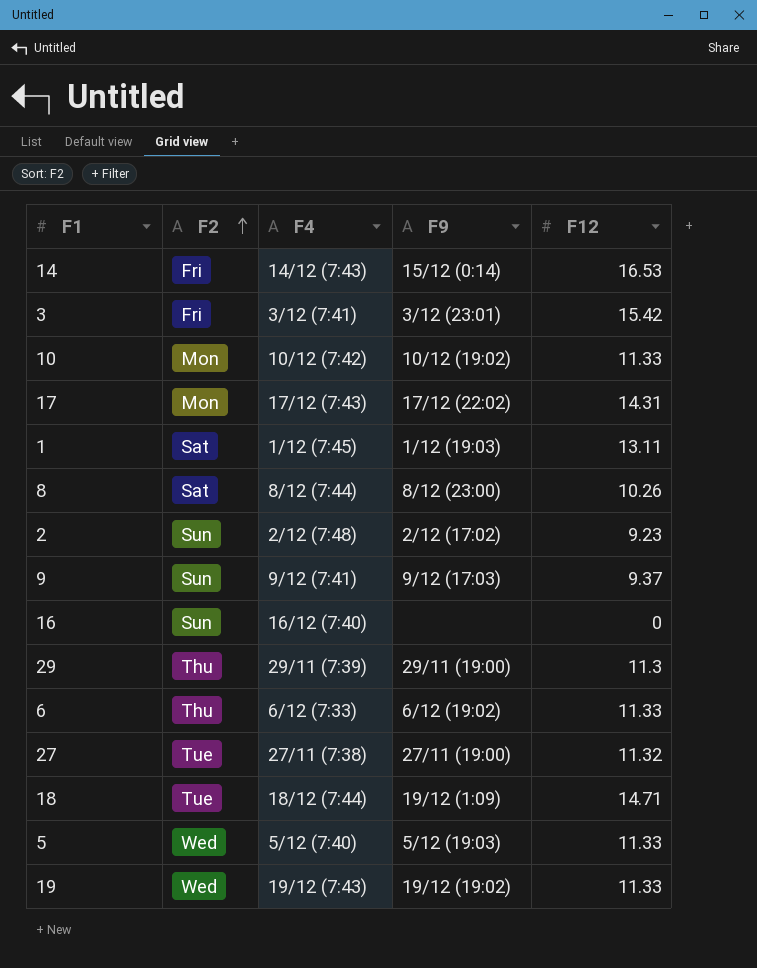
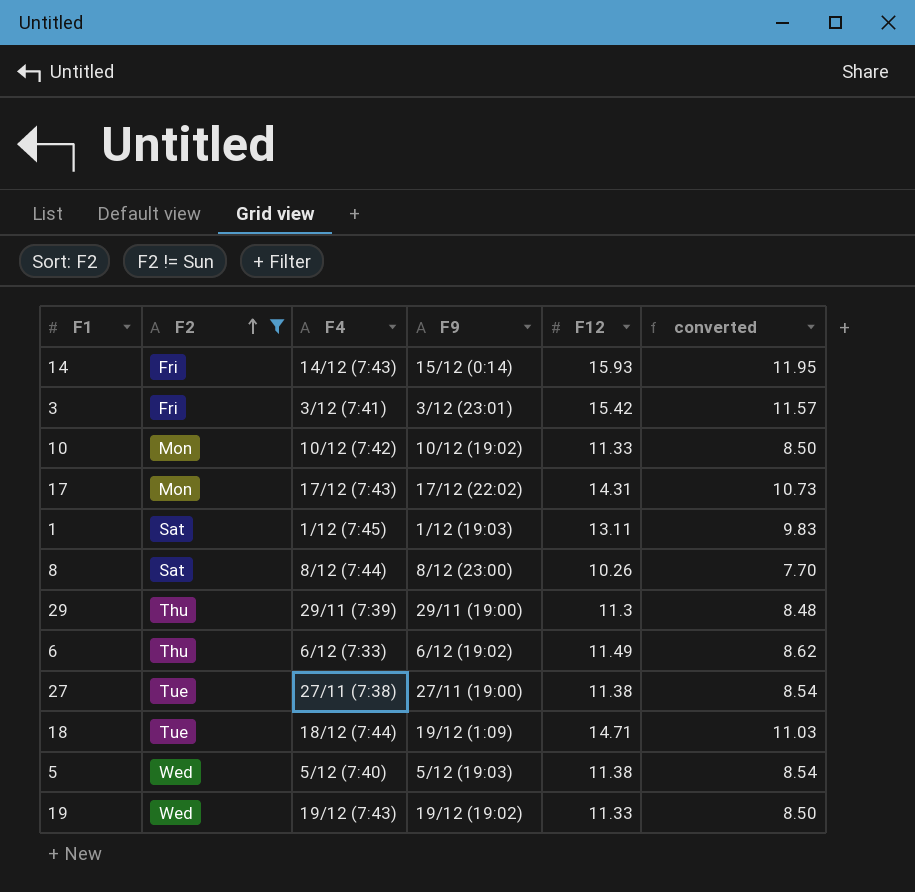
filter: none -> F2 != Sun
column converted | formula: none -> [F12] * 0.75
14 | F12: 16.53 -> 15.93
6 | F12: 11.33 -> 11.49
27 | F12: 11.32 -> 11.38
5 | F12: 11.33 -> 11.38

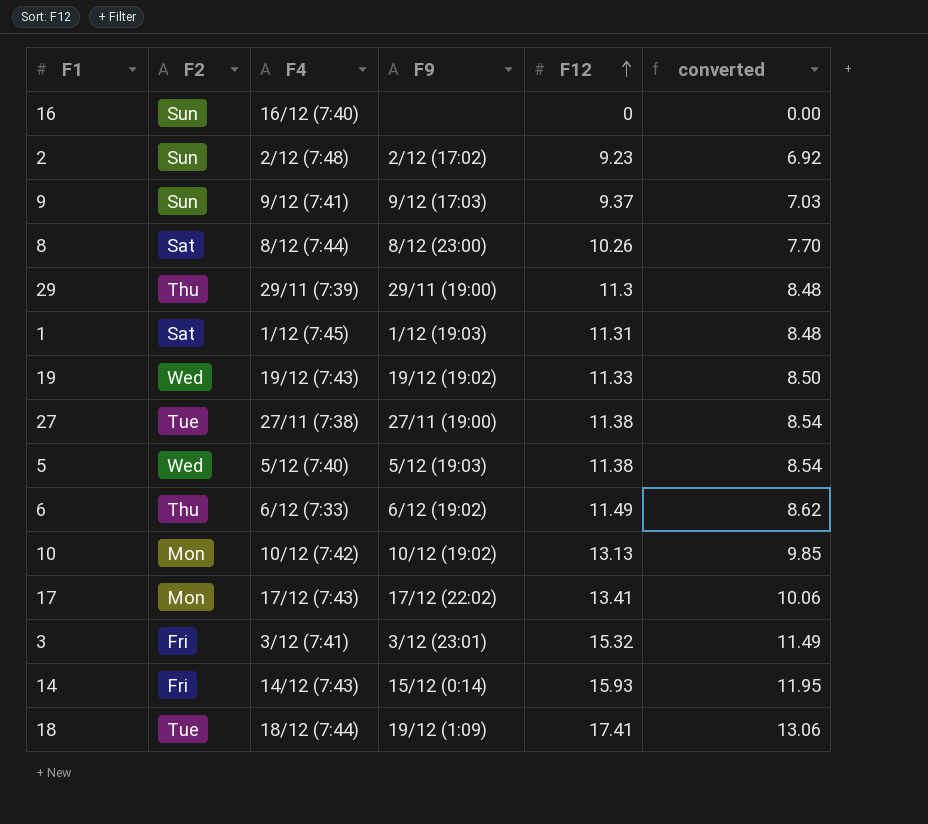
filter: F2 != Sun -> none
row order: F2 ascending -> F12 ascending
1 | F12: 13.11 -> 11.31
1 | converted: 9.83 -> 8.48
10 | F12: 11.33 -> 13.13
10 | converted: 8.50 -> 9.85
17 | F12: 14.31 -> 13.41
17 | converted: 10.73 -> 10.06
3 | F12: 15.42 -> 15.32
3 | converted: 11.57 -> 11.49
18 | F12: 14.71 -> 17.41
18 | converted: 11.03 -> 13.06

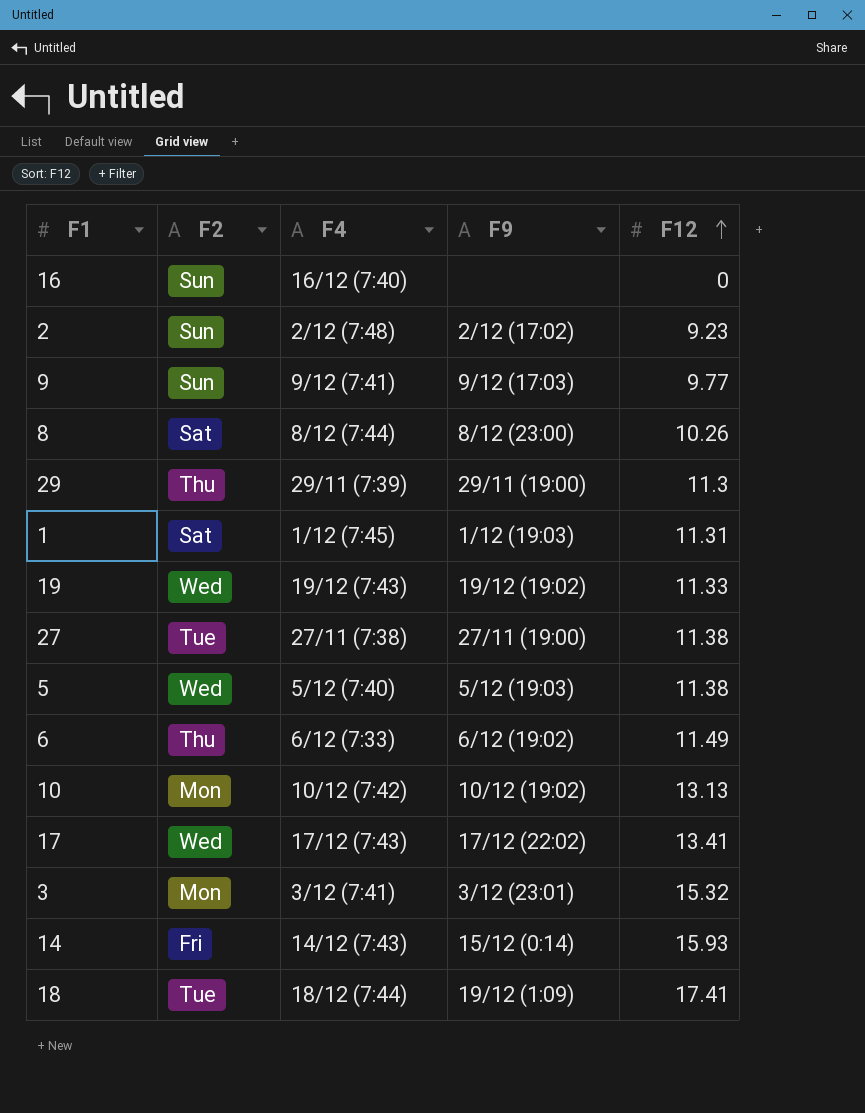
column converted | formula: [F12] * 0.75 -> none
9 | F12: 9.37 -> 9.77
17 | F2: Mon -> Wed
3 | F2: Fri -> Mon

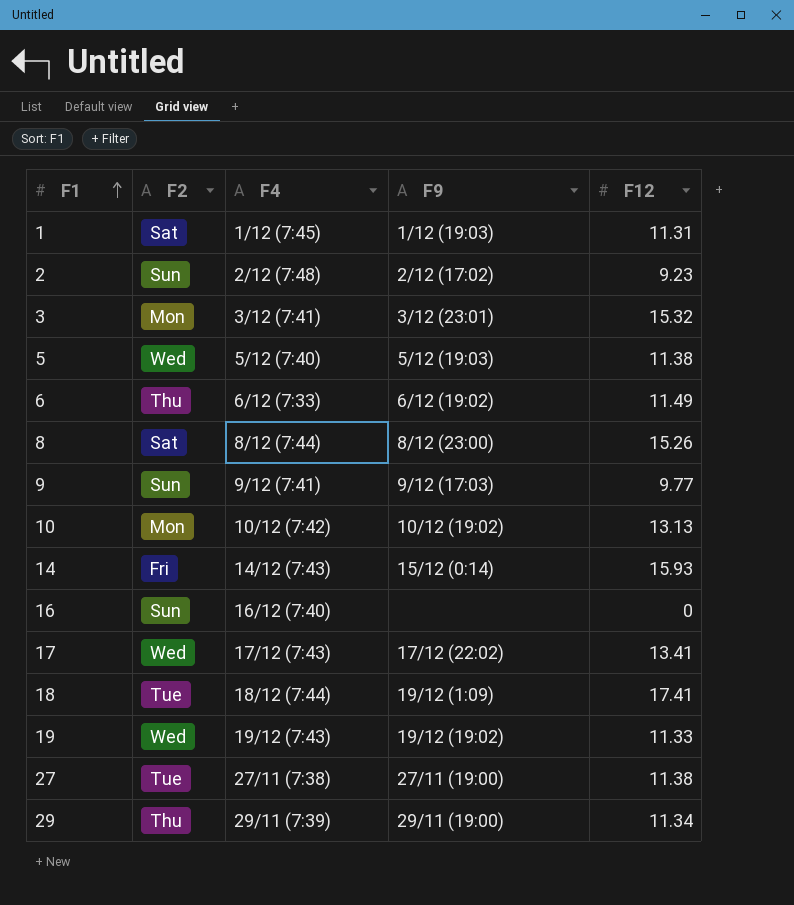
row order: F12 ascending -> F1 ascending
8 | F12: 10.26 -> 15.26
29 | F12: 11.3 -> 11.34

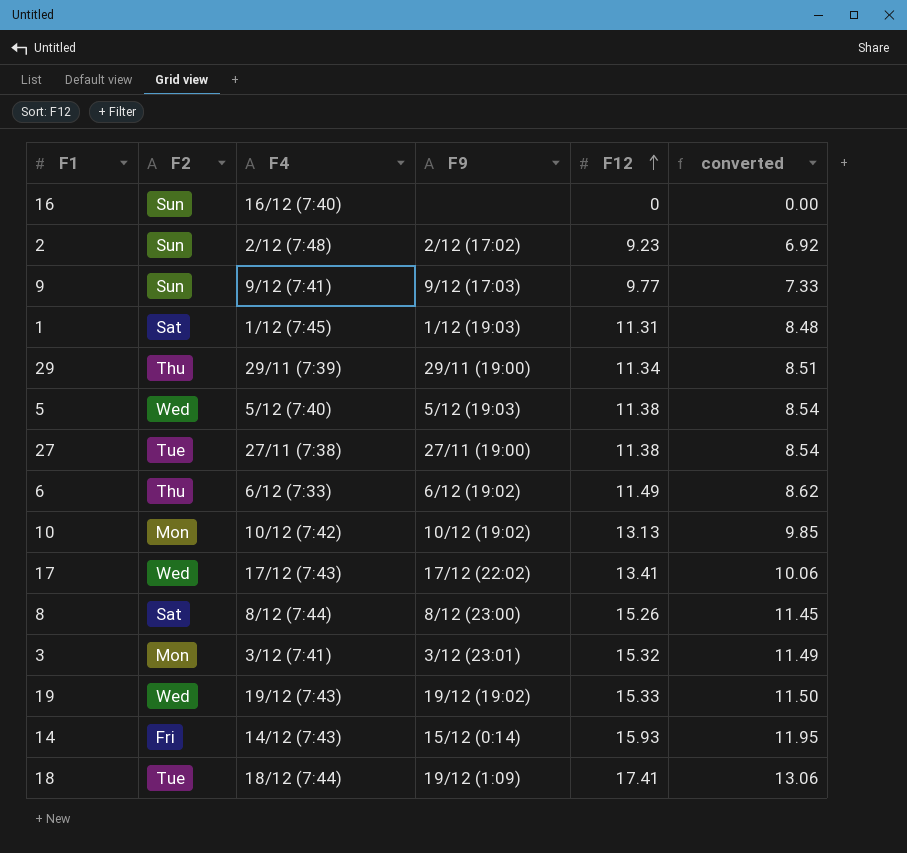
row order: F1 ascending -> F12 ascending
column converted | formula: none -> [F12] * 0.75
19 | F12: 11.33 -> 15.33

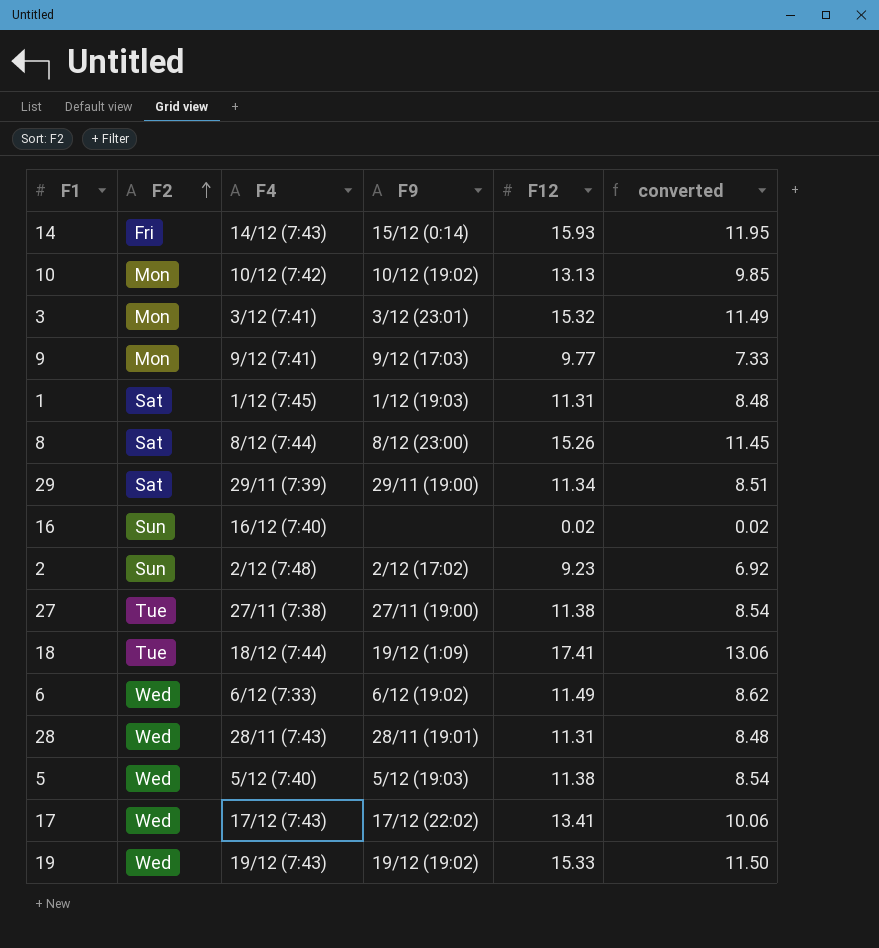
row order: F12 ascending -> F2 ascending
9 | F2: Sun -> Mon
29 | F2: Thu -> Sat
16 | F12: 0 -> 0.02
16 | converted: 0.00 -> 0.02
6 | F2: Thu -> Wed
row 28: none -> Wed | 28/11 (7:43) | 28/11 (19:01) | 11.31 | 8.48

